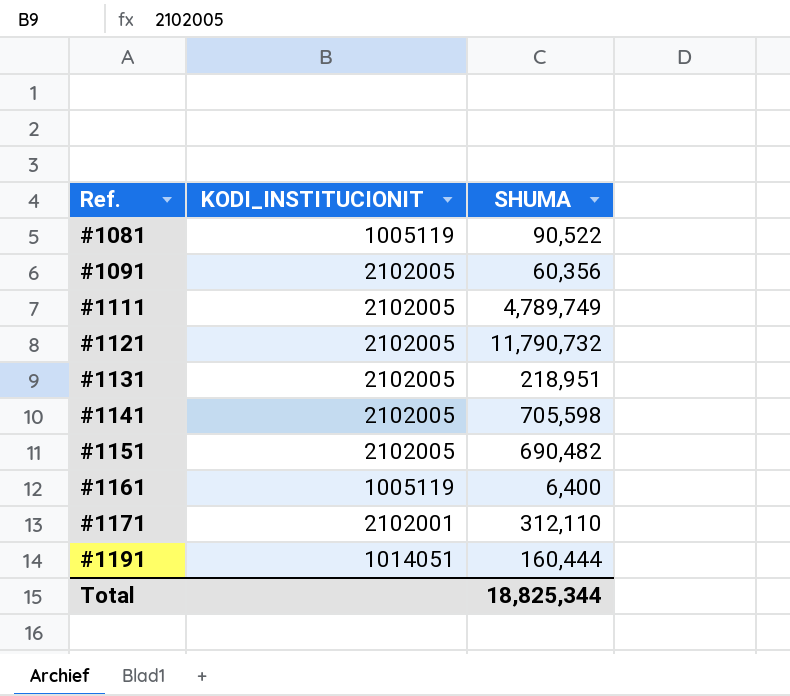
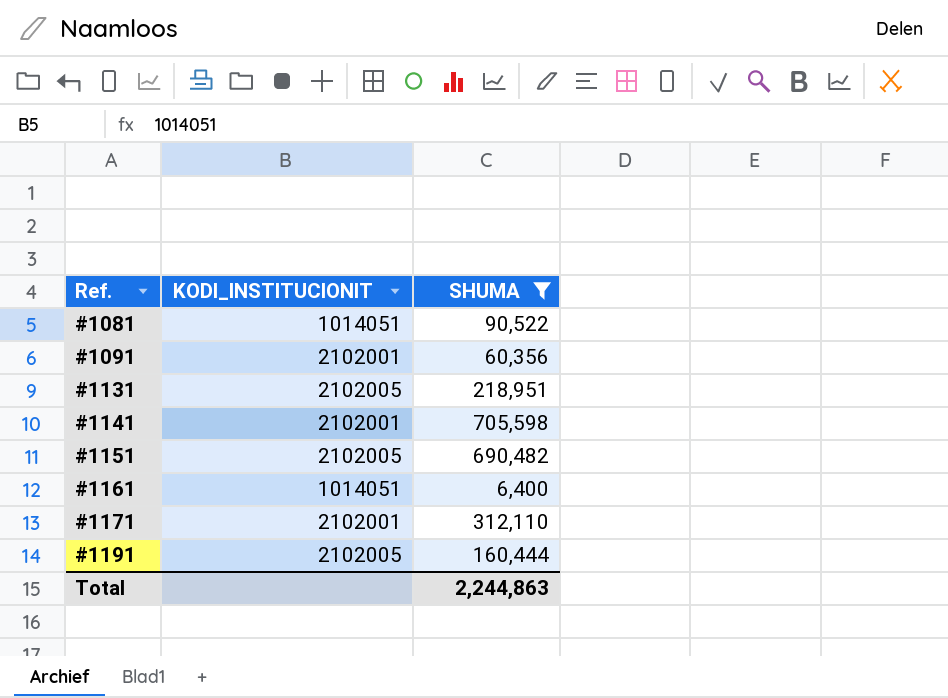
filter: none -> SHUMA <= 705,598
#1081 | KODI_INSTITUCIONIT: 1005119 -> 1014051
#1091 | KODI_INSTITUCIONIT: 2102005 -> 2102001
#1141 | KODI_INSTITUCIONIT: 2102005 -> 2102001
#1161 | KODI_INSTITUCIONIT: 1005119 -> 1014051
#1191 | KODI_INSTITUCIONIT: 1014051 -> 2102005
Total | SHUMA: 18,825,344 -> 2,244,863

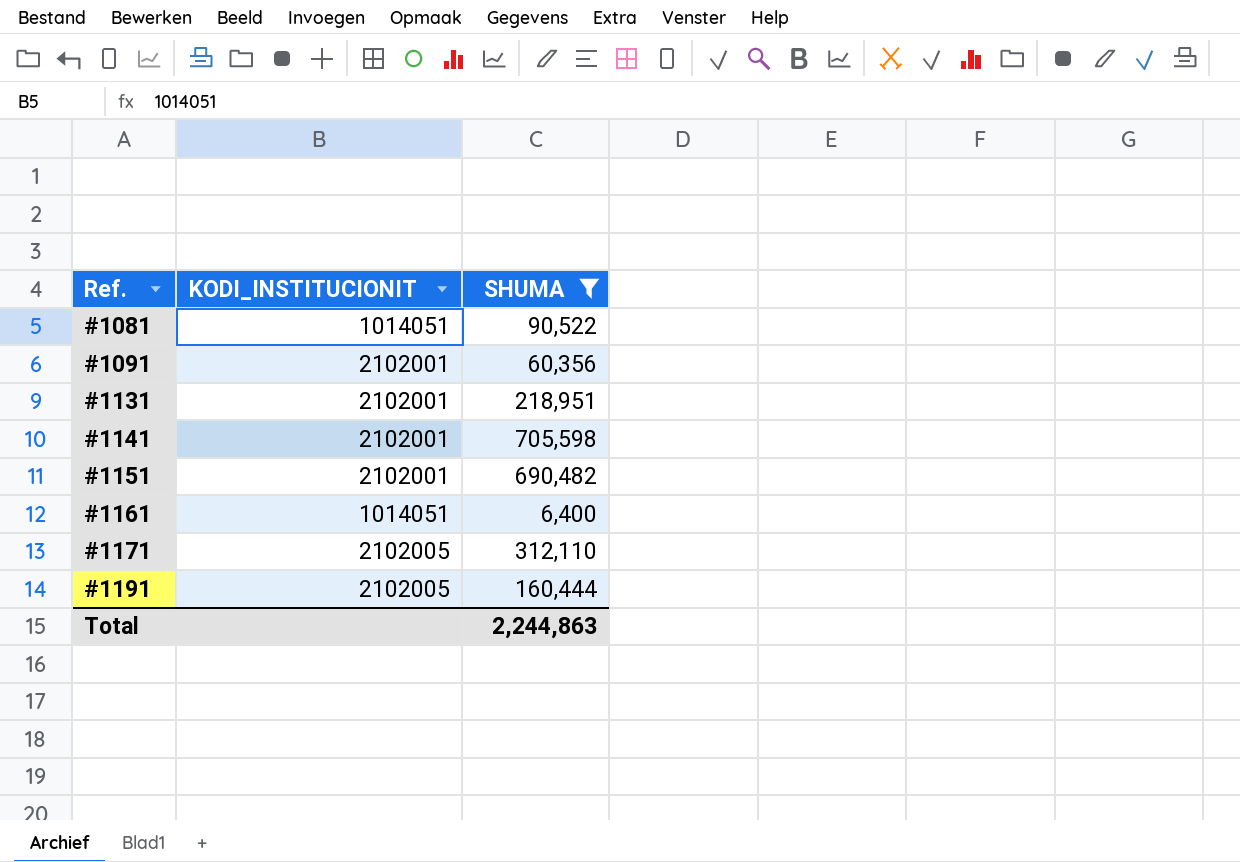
#1131 | KODI_INSTITUCIONIT: 2102005 -> 2102001
#1151 | KODI_INSTITUCIONIT: 2102005 -> 2102001
#1171 | KODI_INSTITUCIONIT: 2102001 -> 2102005

